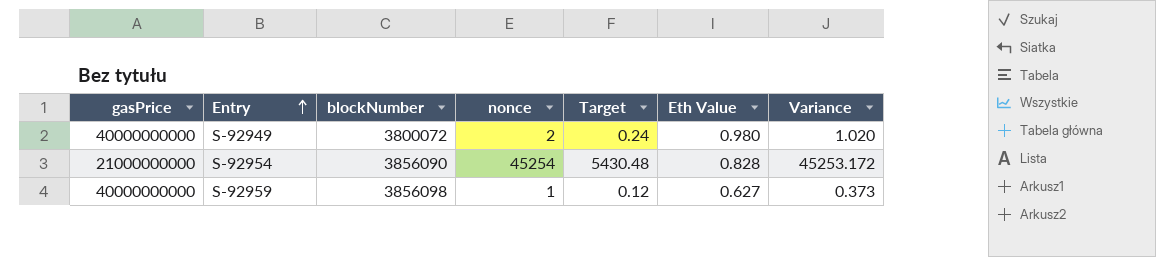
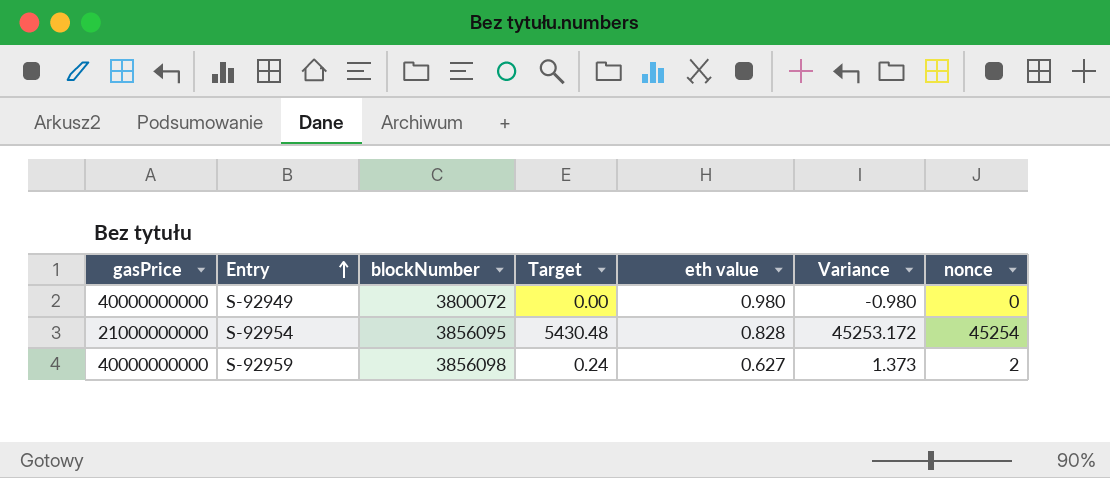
column name: Eth Value -> eth value
column nonce | position: 4 -> 7
S-92949 | Target: 0.24 -> 0.00
S-92949 | Variance: 1.020 -> -0.980
S-92949 | nonce: 2 -> 0
S-92954 | blockNumber: 3856090 -> 3856095
S-92959 | Target: 0.12 -> 0.24
S-92959 | Variance: 0.373 -> 1.373
S-92959 | nonce: 1 -> 2

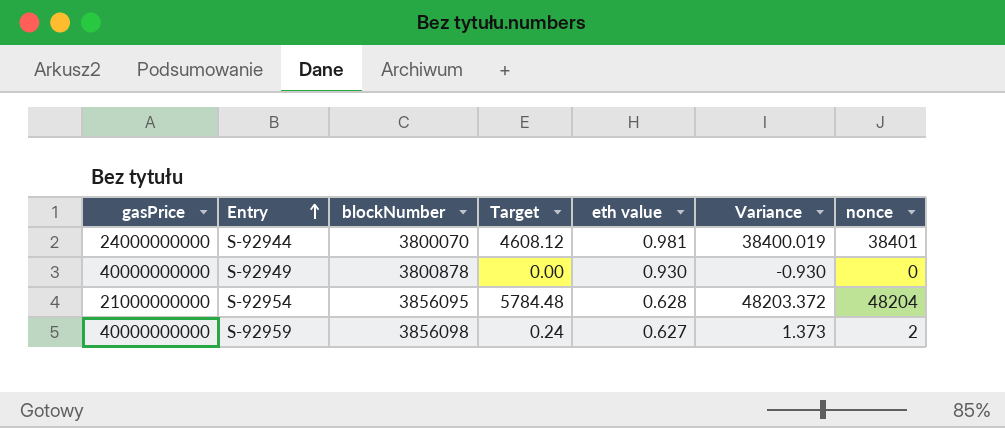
row S-92944: none -> 24000000000 | 3800070 | 4608.12 | 0.981 | 38400.019 | 38401
S-92949 | blockNumber: 3800072 -> 3800878
S-92949 | eth value: 0.980 -> 0.930
S-92949 | Variance: -0.980 -> -0.930
S-92954 | Target: 5430.48 -> 5784.48
S-92954 | eth value: 0.828 -> 0.628
S-92954 | Variance: 45253.172 -> 48203.372
S-92954 | nonce: 45254 -> 48204

